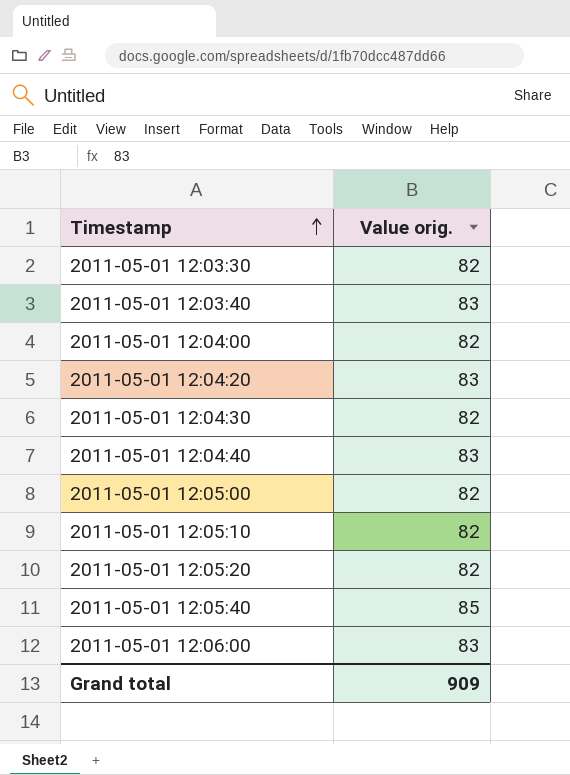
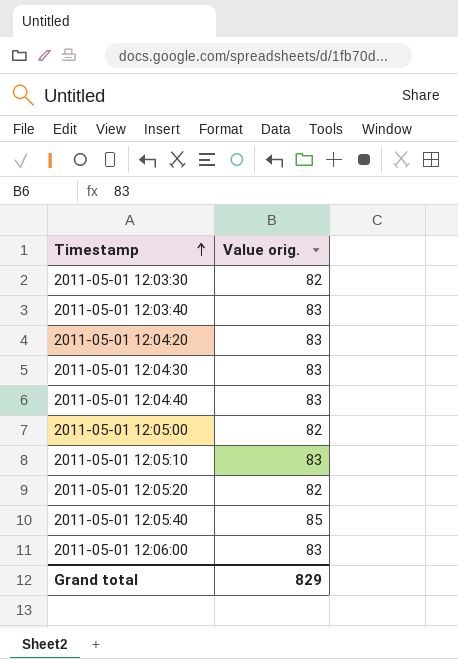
row 2011-05-01 12:04:00: 82 -> none
2011-05-01 12:04:30 | Value orig.: 82 -> 83
2011-05-01 12:05:10 | Value orig.: 82 -> 83
Grand total | Value orig.: 909 -> 829

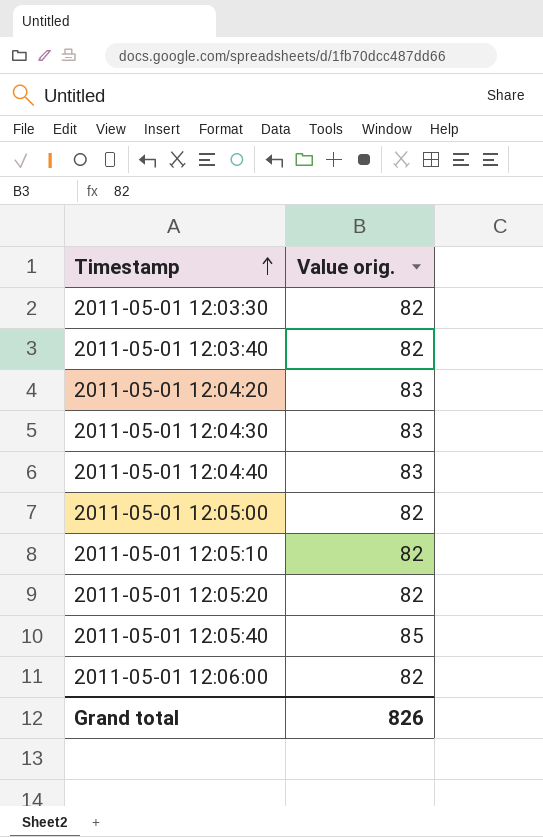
2011-05-01 12:03:40 | Value orig.: 83 -> 82
2011-05-01 12:05:10 | Value orig.: 83 -> 82
2011-05-01 12:06:00 | Value orig.: 83 -> 82
Grand total | Value orig.: 829 -> 826

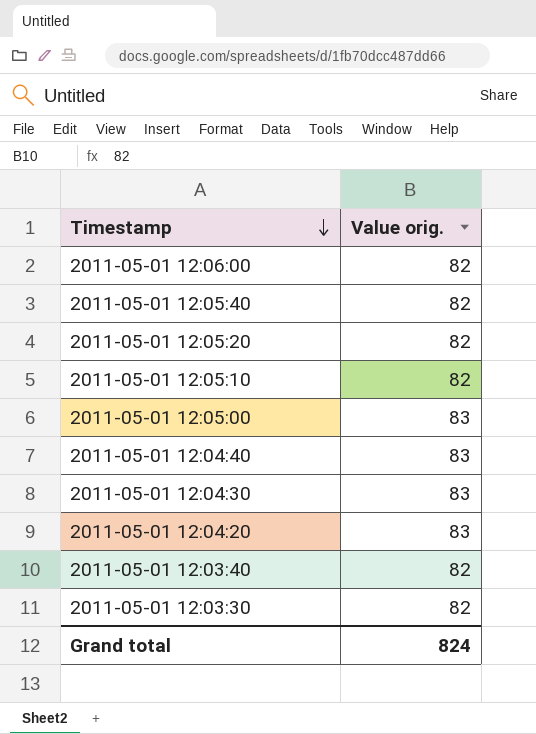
row order: Timestamp ascending -> Timestamp descending
2011-05-01 12:05:40 | Value orig.: 85 -> 82
2011-05-01 12:05:00 | Value orig.: 82 -> 83
Grand total | Value orig.: 826 -> 824

